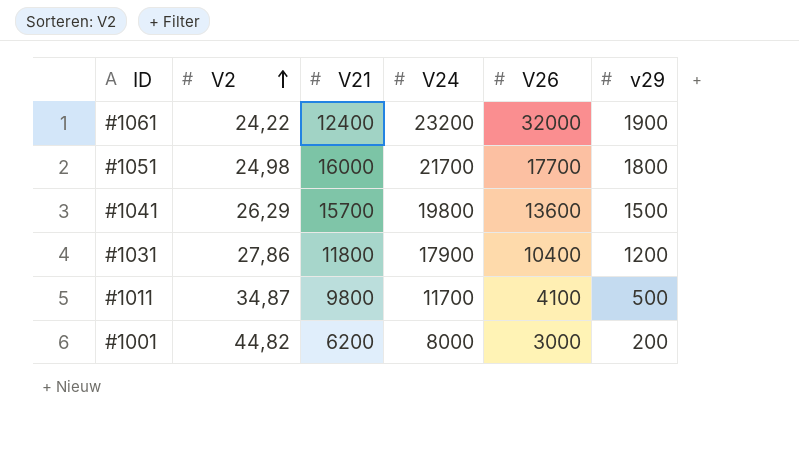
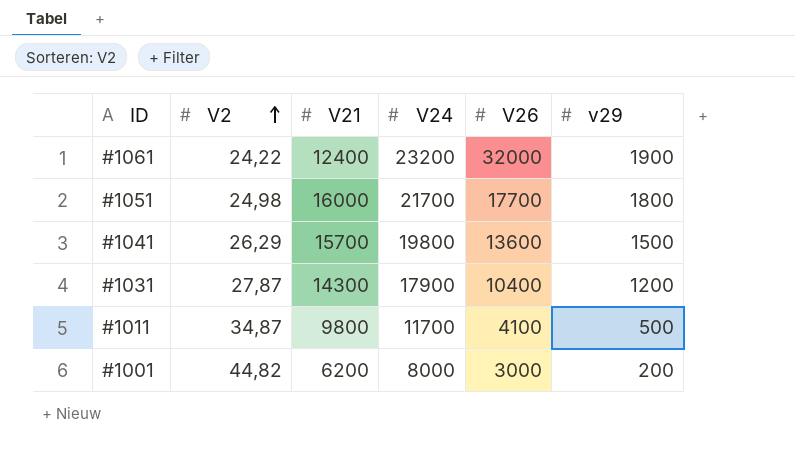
#1031 | V2: 27,86 -> 27,87
#1031 | V21: 11800 -> 14300

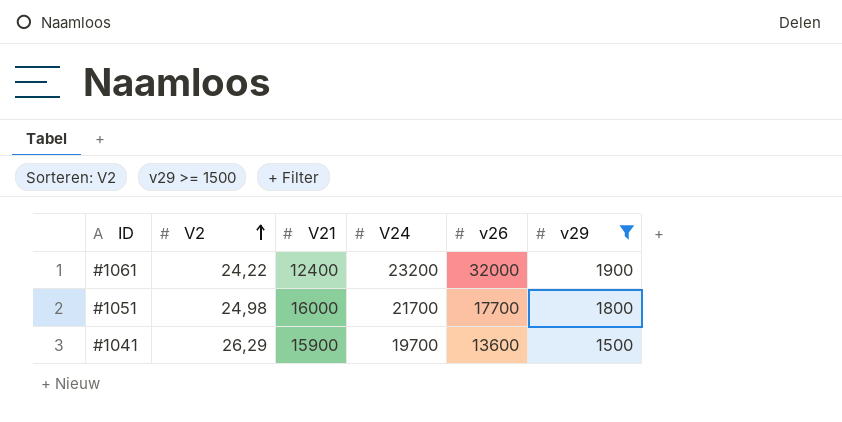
filter: none -> v29 >= 1500
column name: V26 -> v26
#1041 | V21: 15700 -> 15900
#1041 | V24: 19800 -> 19700

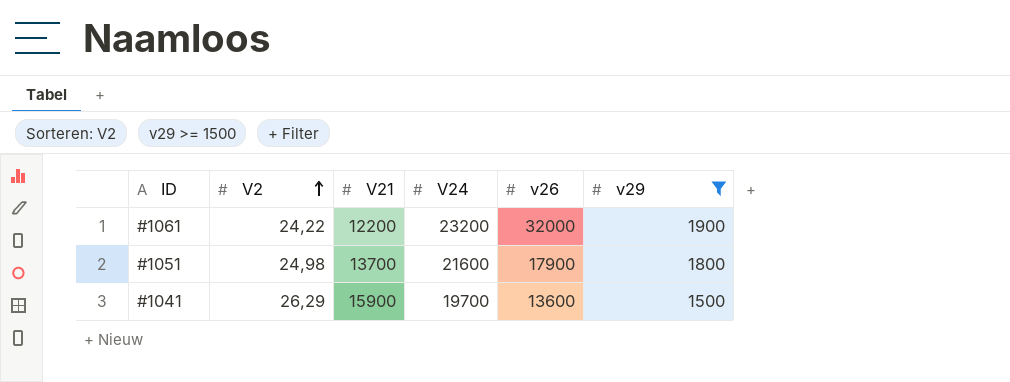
#1061 | V21: 12400 -> 12200
#1051 | V21: 16000 -> 13700
#1051 | V24: 21700 -> 21600
#1051 | v26: 17700 -> 17900

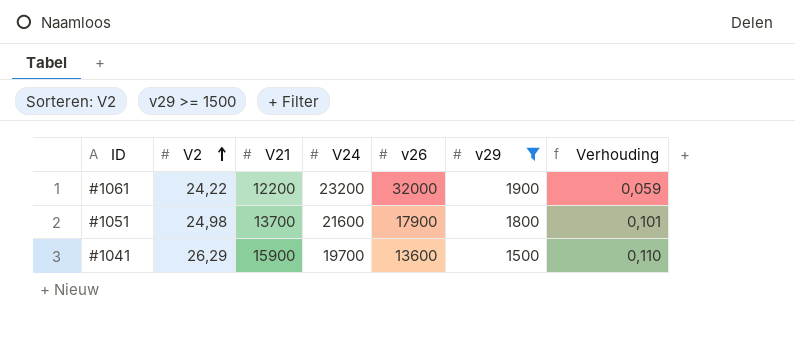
column Verhouding | formula: none -> [v29] / [v26]

